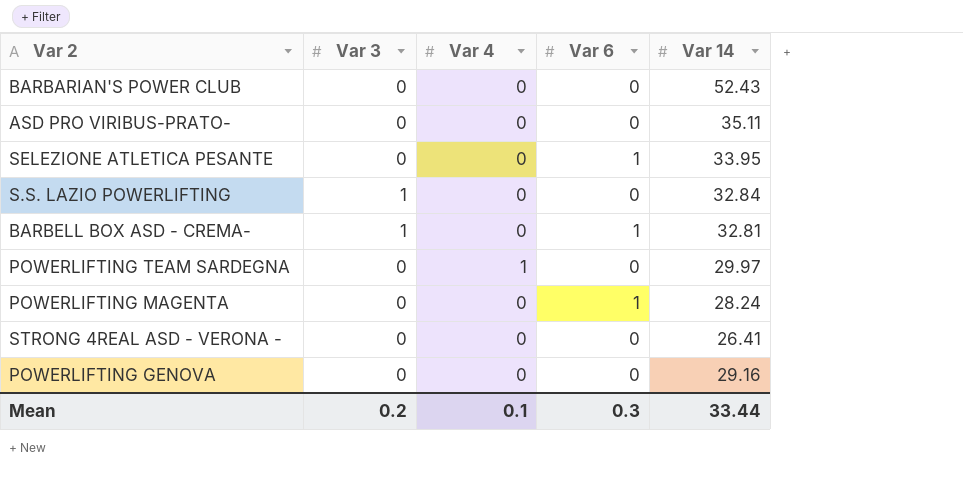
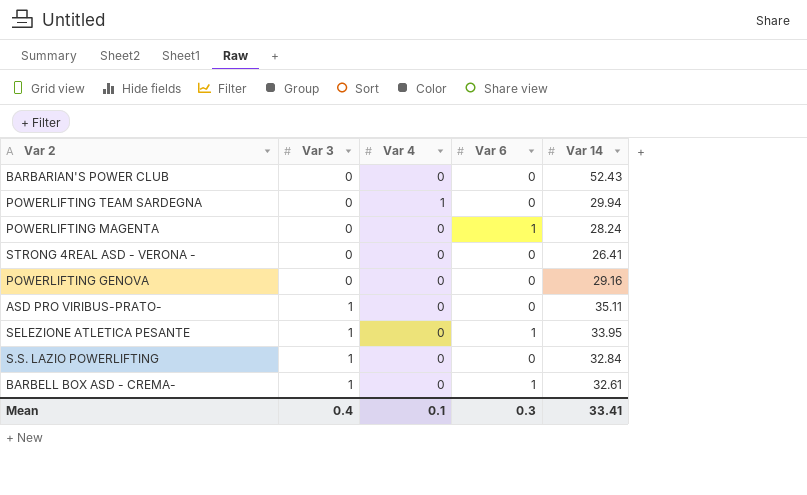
row order: none -> Var 3 ascending
POWERLIFTING TEAM SARDEGNA | Var 14: 29.97 -> 29.94
ASD PRO VIRIBUS-PRATO- | Var 3: 0 -> 1
SELEZIONE ATLETICA PESANTE | Var 3: 0 -> 1
BARBELL BOX ASD - CREMA- | Var 14: 32.81 -> 32.61
Mean | Var 3: 0.2 -> 0.4
Mean | Var 14: 33.44 -> 33.41

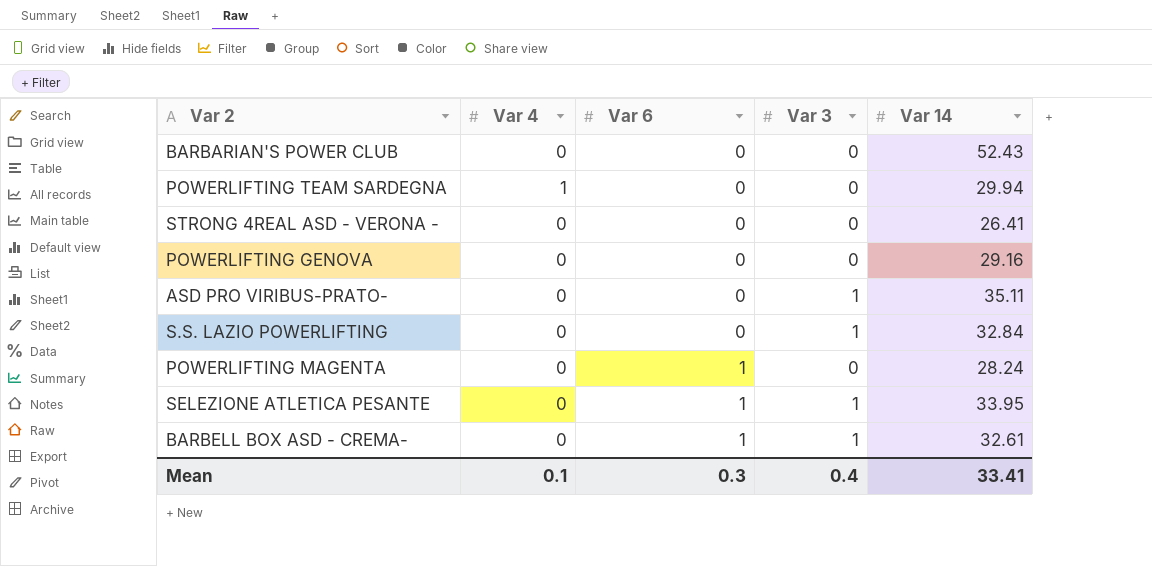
row order: Var 3 ascending -> Var 6 ascending
column Var 3 | position: 2 -> 4

